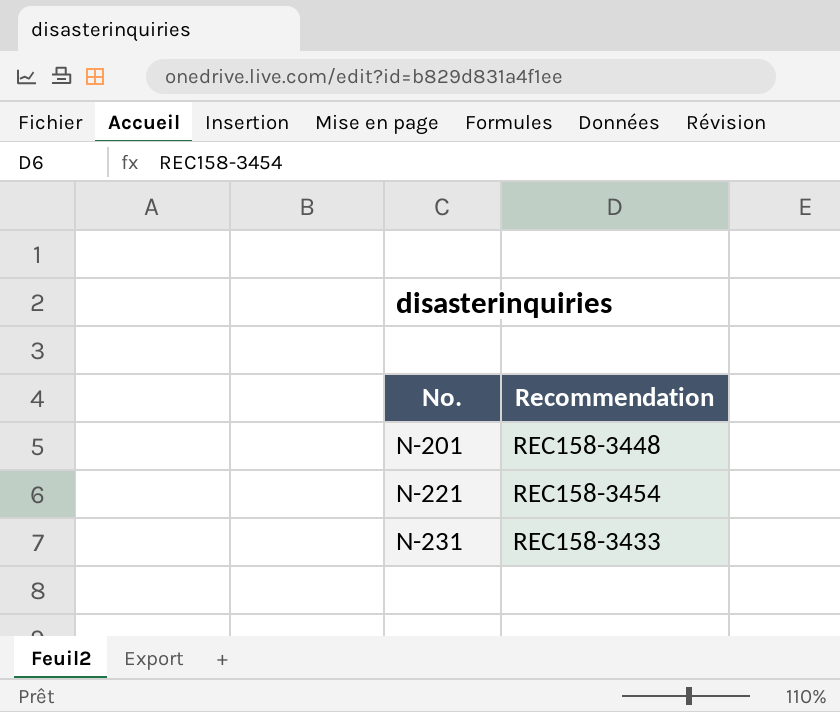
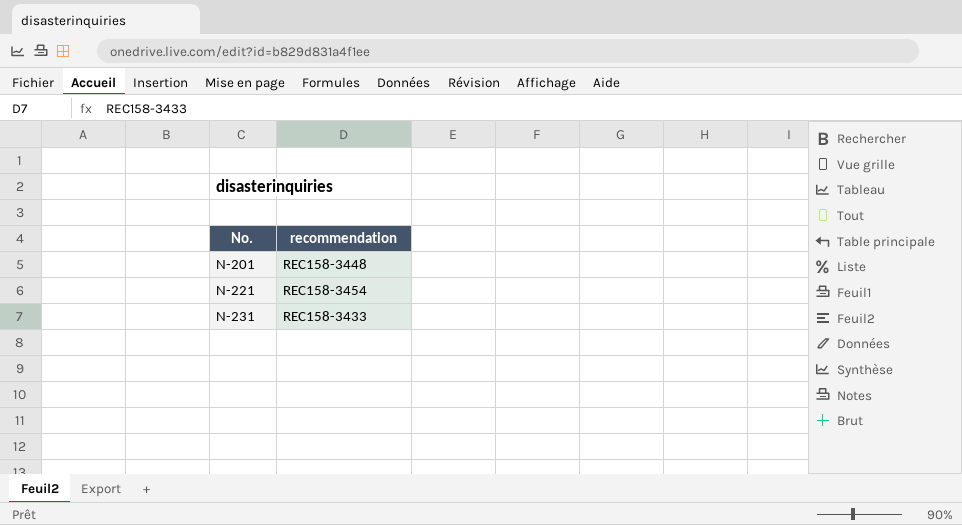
column name: Recommendation -> recommendation

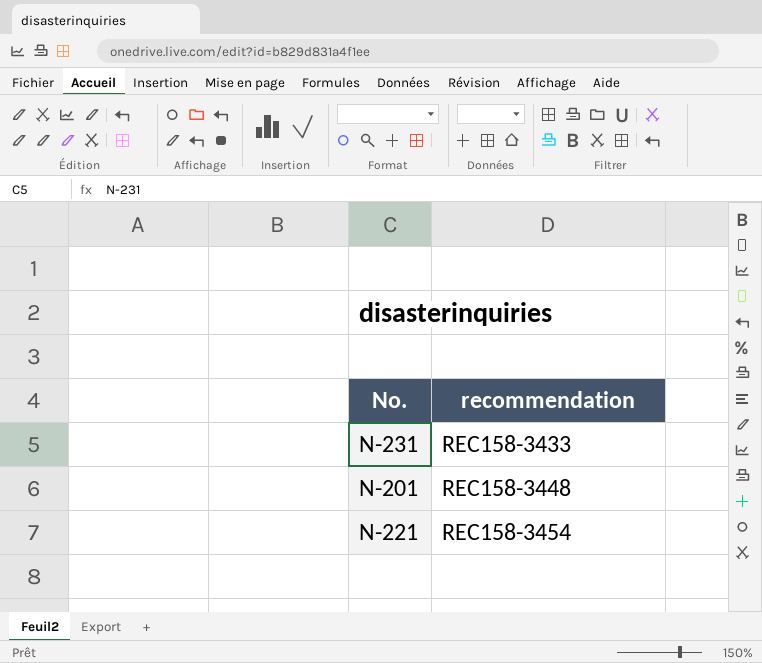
row order: No. ascending -> recommendation ascending

